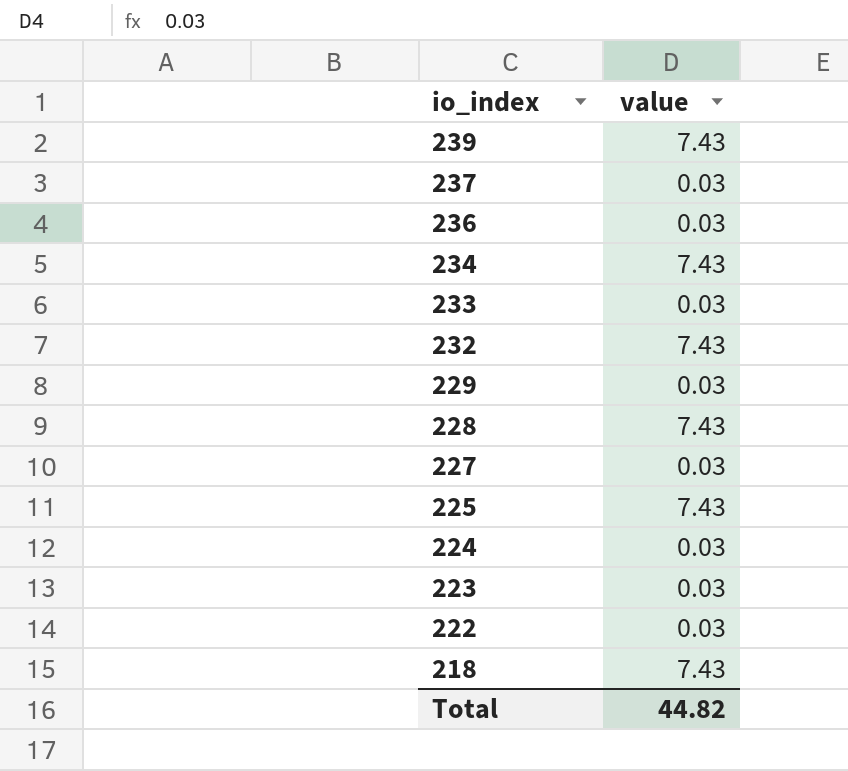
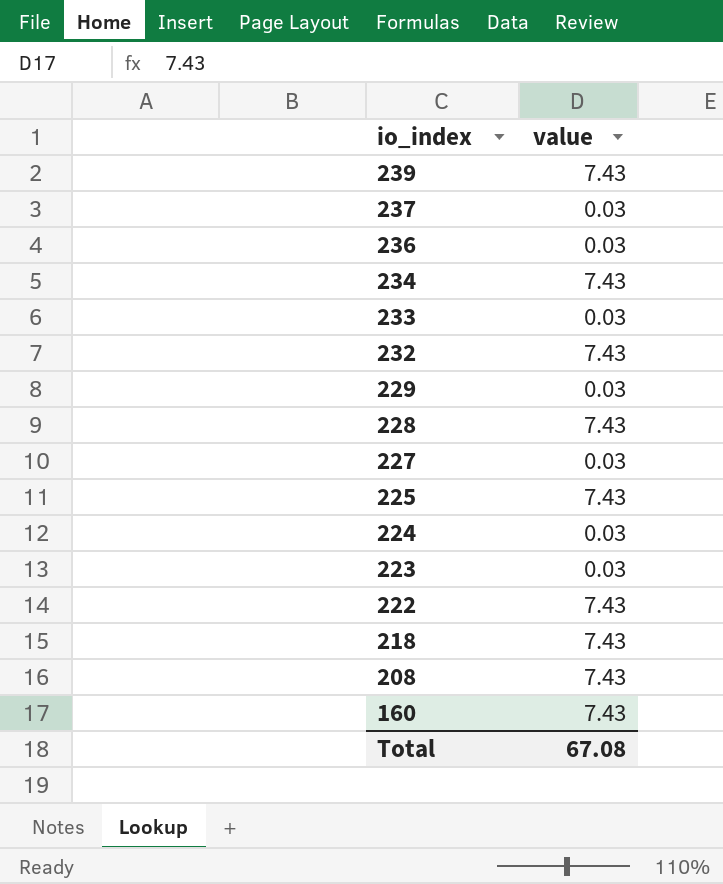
222 | value: 0.03 -> 7.43
row 208: none -> 7.43
row 160: none -> 7.43
Total | value: 44.82 -> 67.08

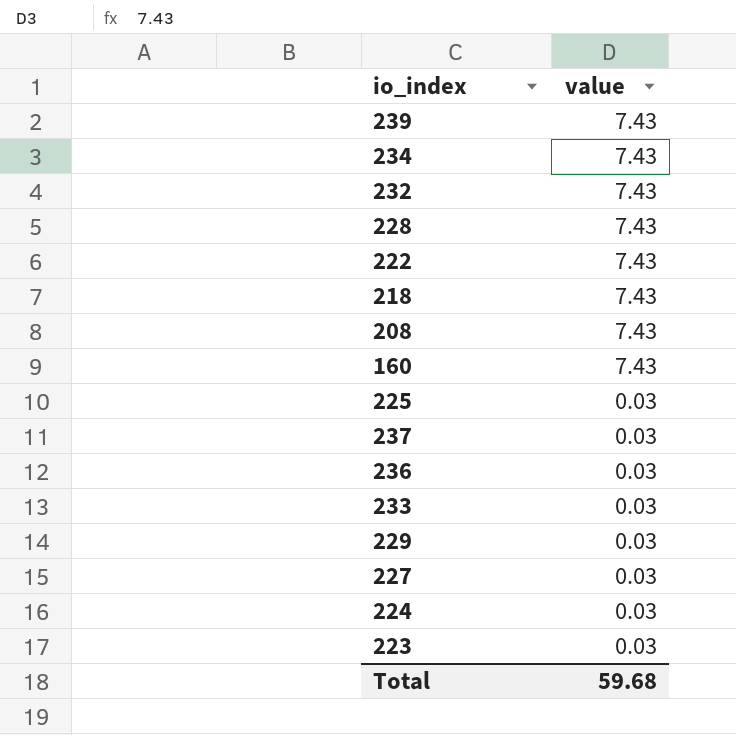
row order: io_index descending -> value descending
225 | value: 7.43 -> 0.03
Total | value: 67.08 -> 59.68

